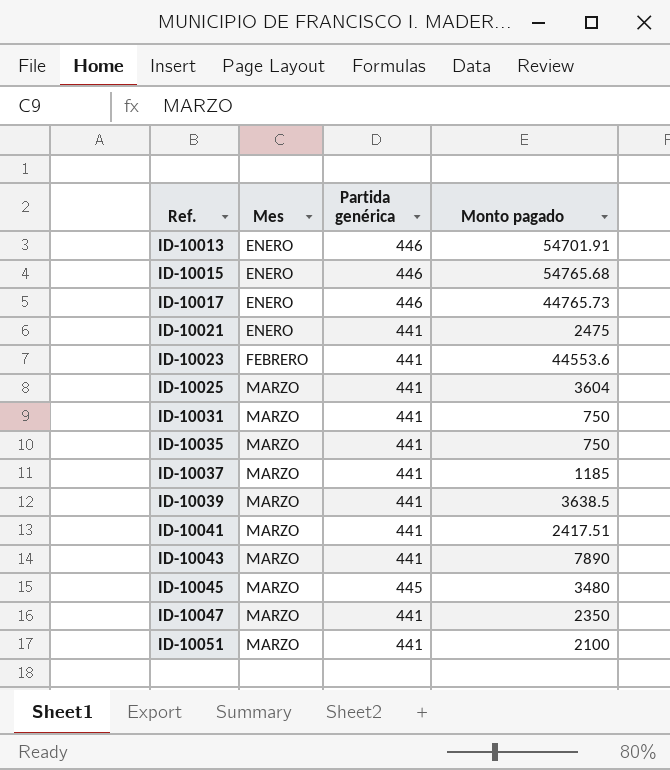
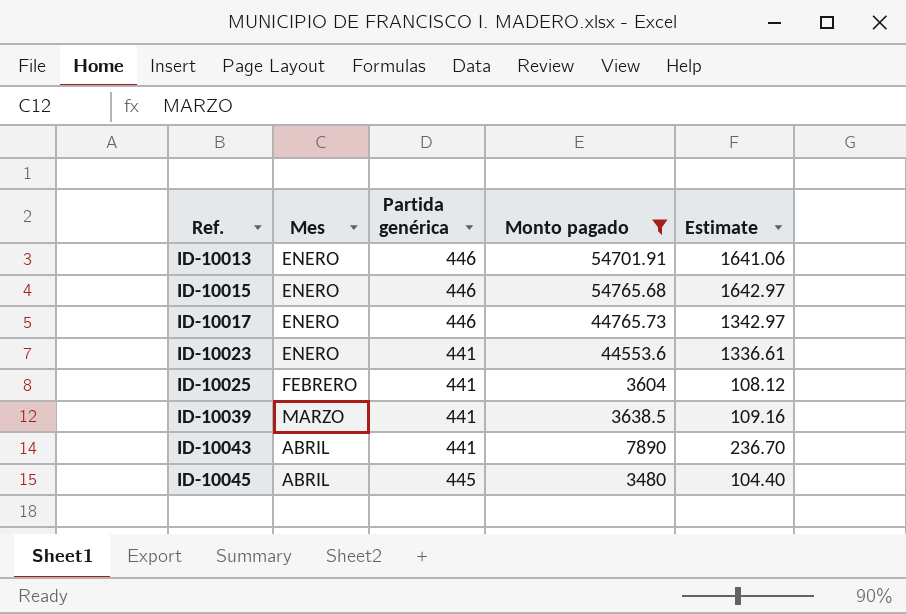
filter: none -> Monto pagado >= 3480
column Estimate | formula: none -> [Monto pagado] * 0.03
ID-10023 | Mes: FEBRERO -> ENERO
ID-10025 | Mes: MARZO -> FEBRERO
ID-10043 | Mes: MARZO -> ABRIL
ID-10045 | Mes: MARZO -> ABRIL

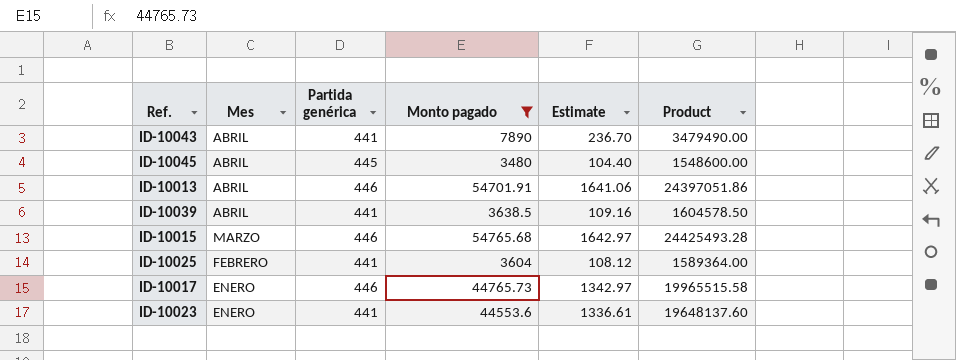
row order: Ref. ascending -> Mes descending
column Product | formula: none -> [Partida genérica] * [Monto pagado]
ID-10013 | Mes: ENERO -> ABRIL
ID-10039 | Mes: MARZO -> ABRIL
ID-10015 | Mes: ENERO -> MARZO

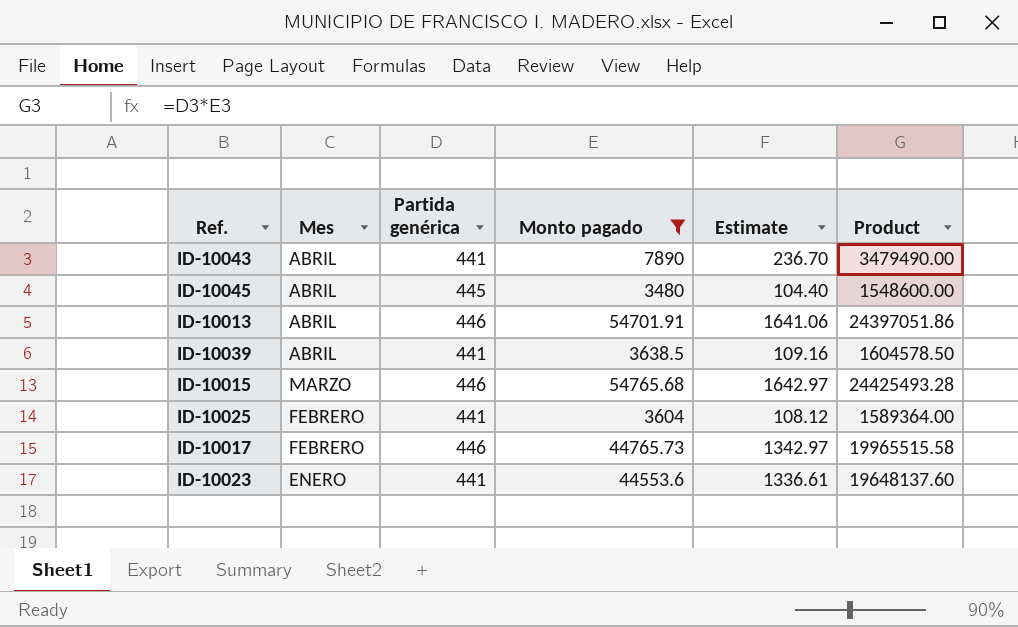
ID-10017 | Mes: ENERO -> FEBRERO

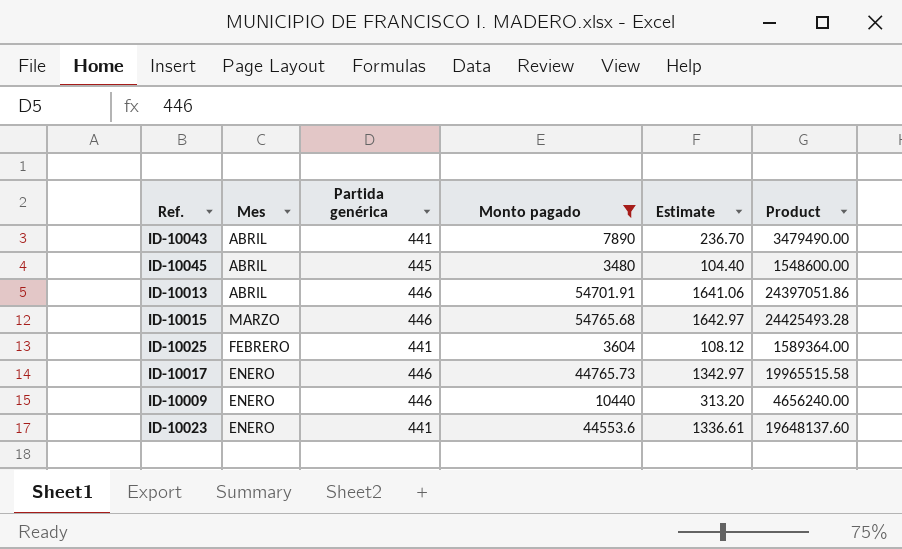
row ID-10039: ABRIL | 441 | 3638.5 | 109.16 | 1604578.50 -> none
ID-10017 | Mes: FEBRERO -> ENERO
row ID-10009: none -> ENERO | 446 | 10440 | 313.20 | 4656240.00

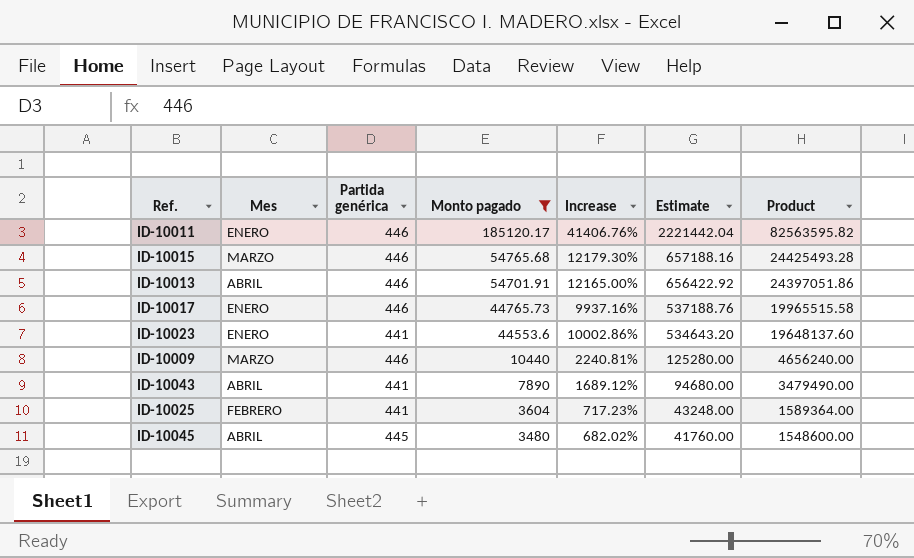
row order: Mes descending -> Monto pagado descending
column Increase | formula: none -> ([Monto pagado] - [Partida genérica]) / [Partida genérica]
column Estimate | formula: [Monto pagado] * 0.03 -> [Monto pagado] * 12
row ID-10011: none -> ENERO | 446 | 185120.17 | 41406.76% | 2221442.04 | 82563595.82
ID-10009 | Mes: ENERO -> MARZO

